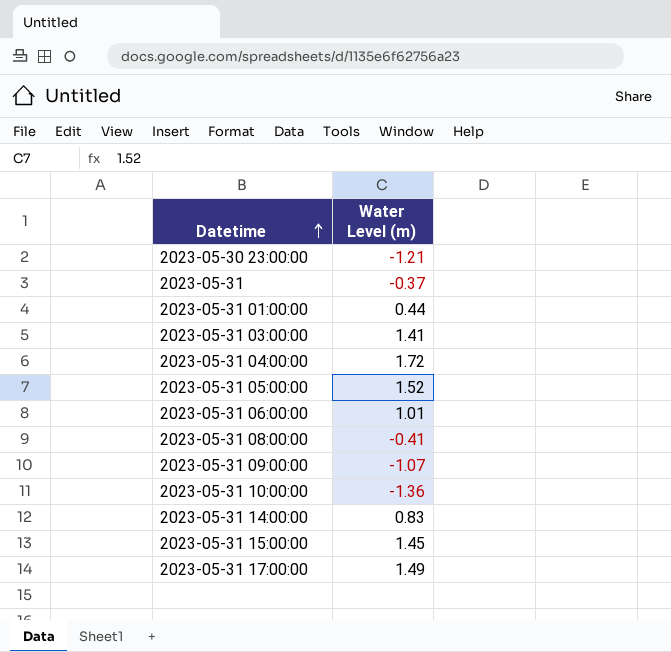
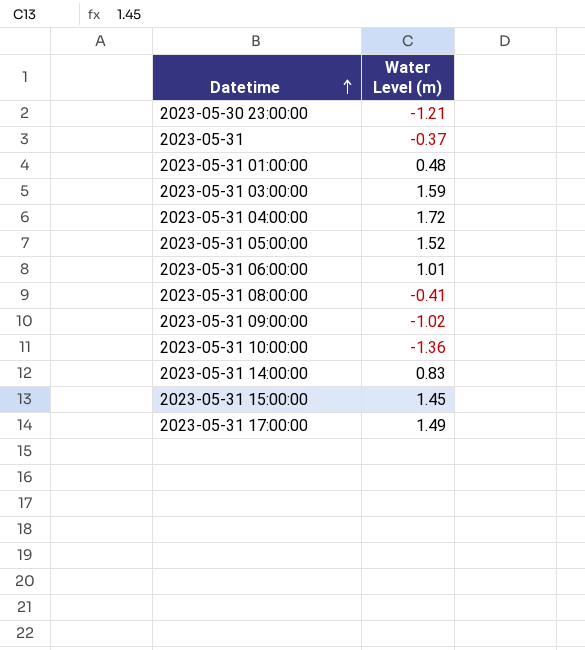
2023-05-31 01:00:00 | Water Level (m): 0.44 -> 0.48
2023-05-31 03:00:00 | Water Level (m): 1.41 -> 1.59
2023-05-31 09:00:00 | Water Level (m): -1.07 -> -1.02

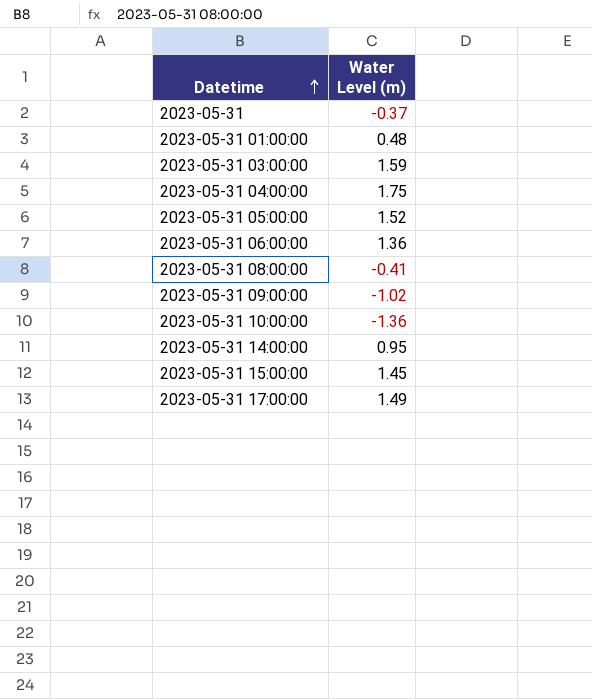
row 2023-05-30 23:00:00: -1.21 -> none
2023-05-31 04:00:00 | Water Level (m): 1.72 -> 1.75
2023-05-31 06:00:00 | Water Level (m): 1.01 -> 1.36
2023-05-31 14:00:00 | Water Level (m): 0.83 -> 0.95

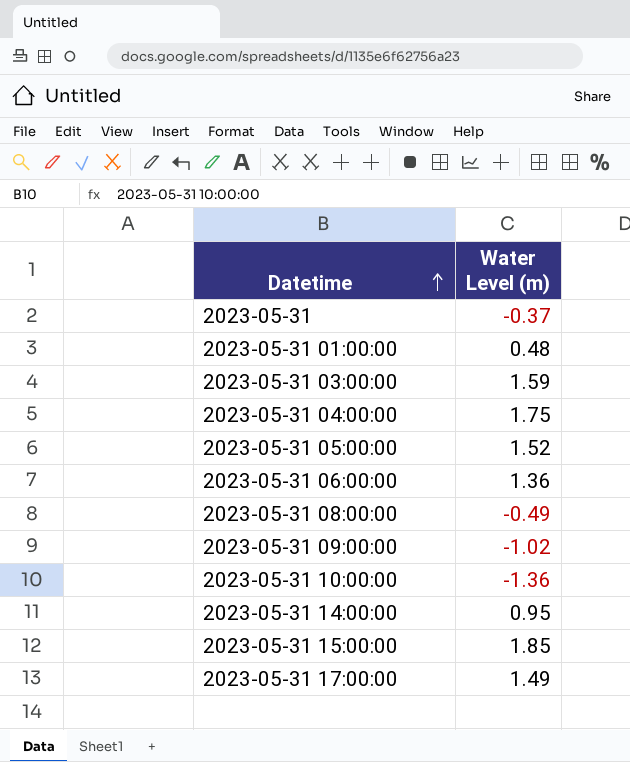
2023-05-31 08:00:00 | Water Level (m): -0.41 -> -0.49
2023-05-31 15:00:00 | Water Level (m): 1.45 -> 1.85

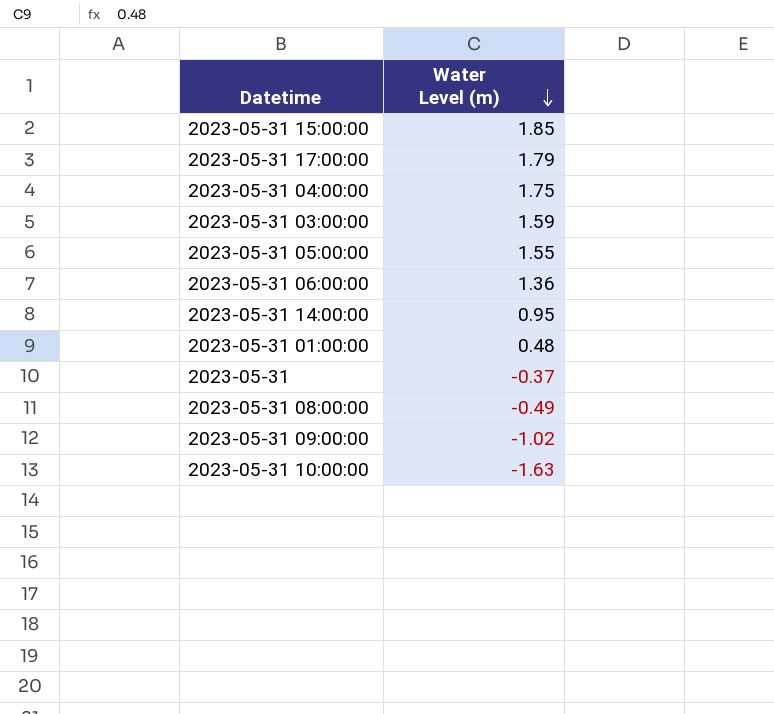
row order: Datetime ascending -> Water Level (m) descending
2023-05-31 17:00:00 | Water Level (m): 1.49 -> 1.79
2023-05-31 05:00:00 | Water Level (m): 1.52 -> 1.55
2023-05-31 10:00:00 | Water Level (m): -1.36 -> -1.63

